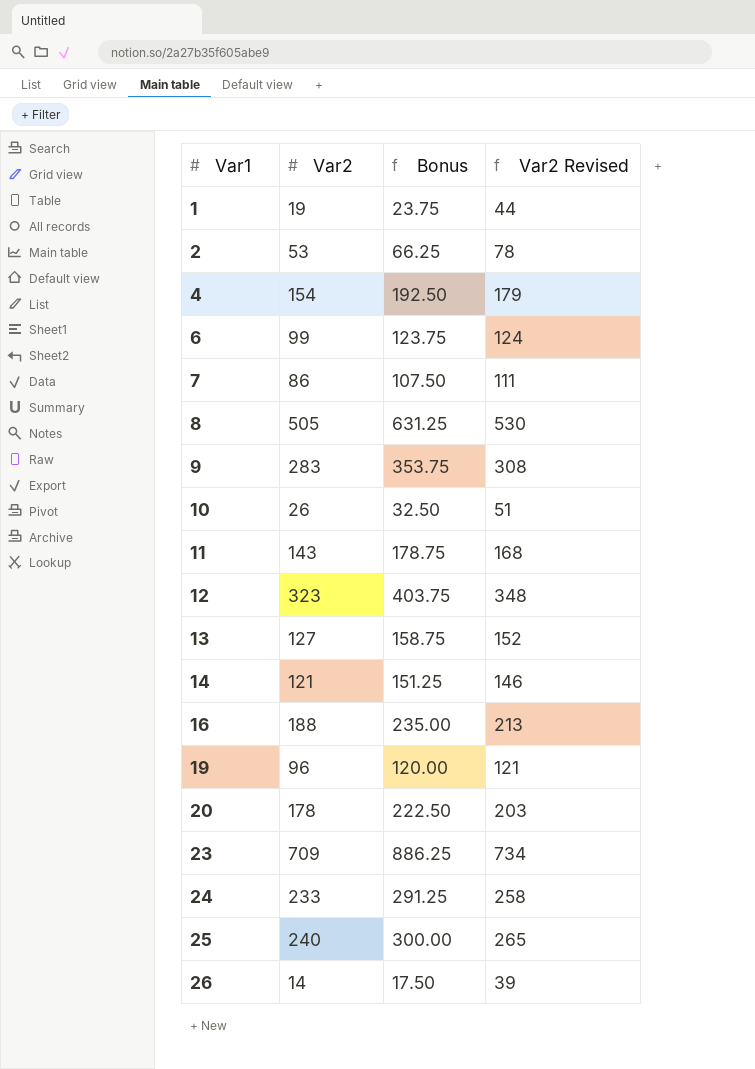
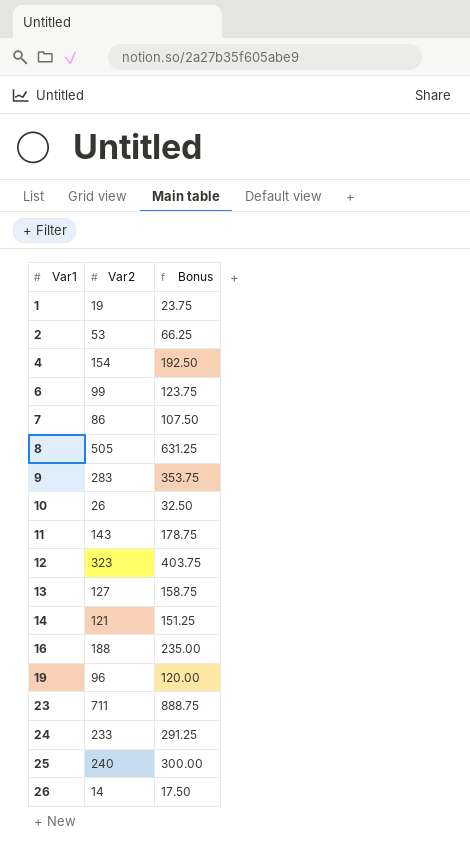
column Var2 Revised | formula: [Var2] + 25 -> none
row 20: 178 | 222.50 | 203 -> none
23 | Var2: 709 -> 711
23 | Bonus: 886.25 -> 888.75

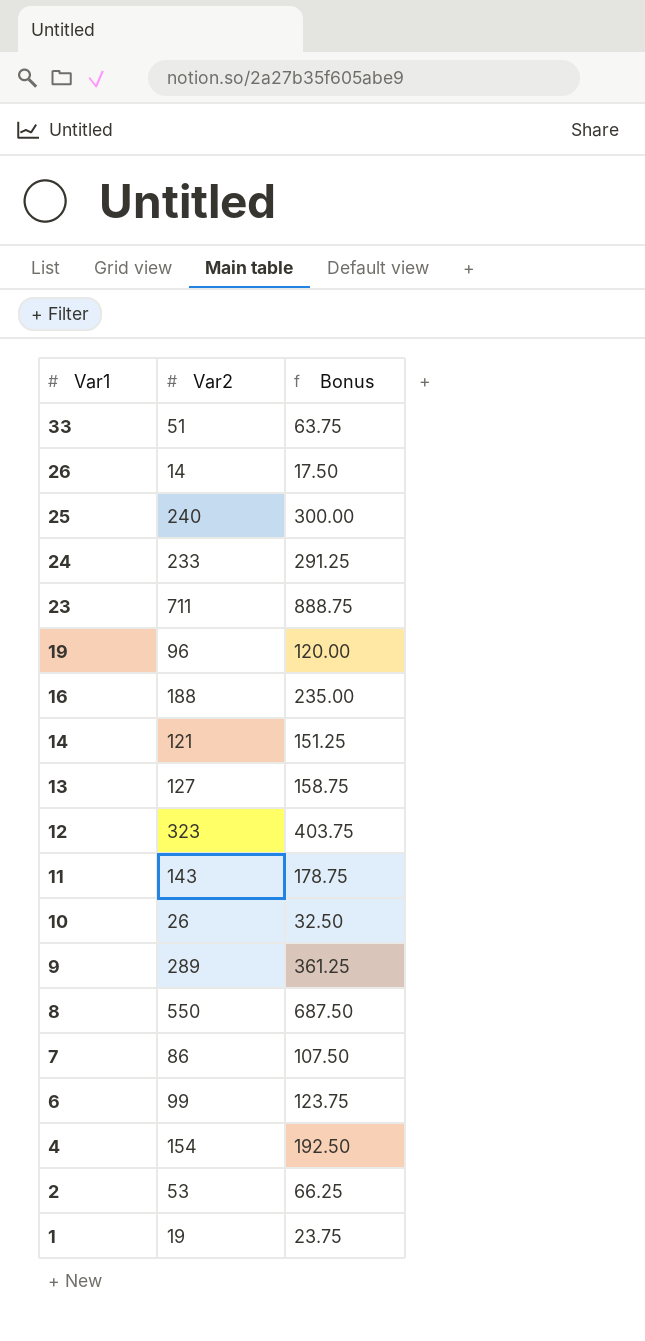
row order: Var1 ascending -> Var1 descending
row 33: none -> 51 | 63.75
9 | Var2: 283 -> 289
9 | Bonus: 353.75 -> 361.25
8 | Var2: 505 -> 550
8 | Bonus: 631.25 -> 687.50

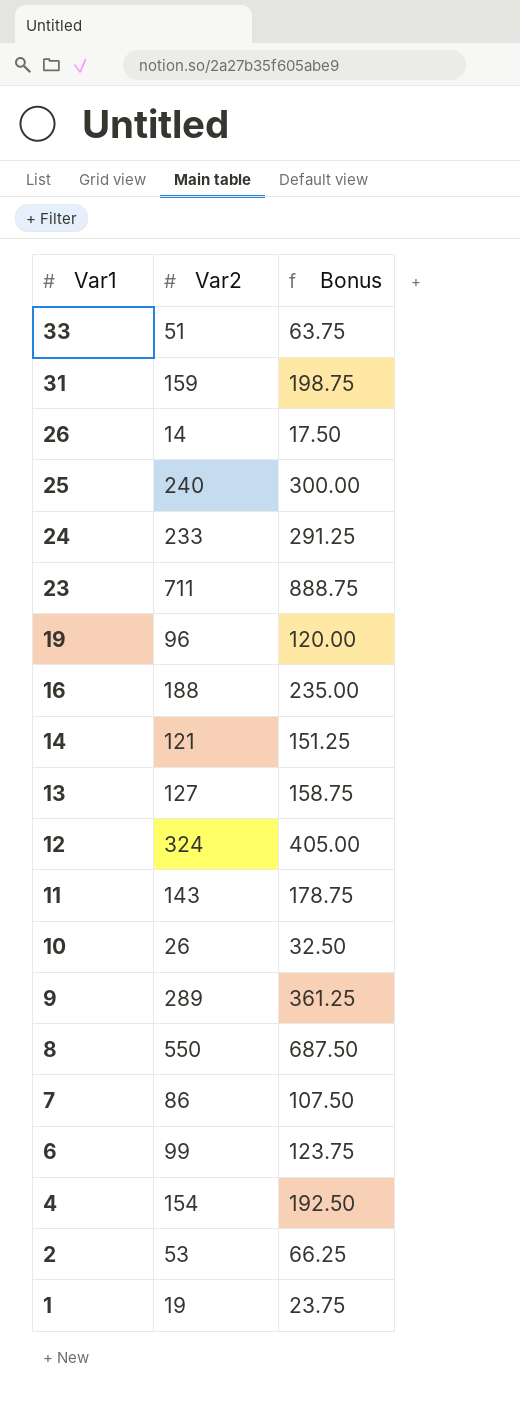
row 31: none -> 159 | 198.75
12 | Var2: 323 -> 324
12 | Bonus: 403.75 -> 405.00

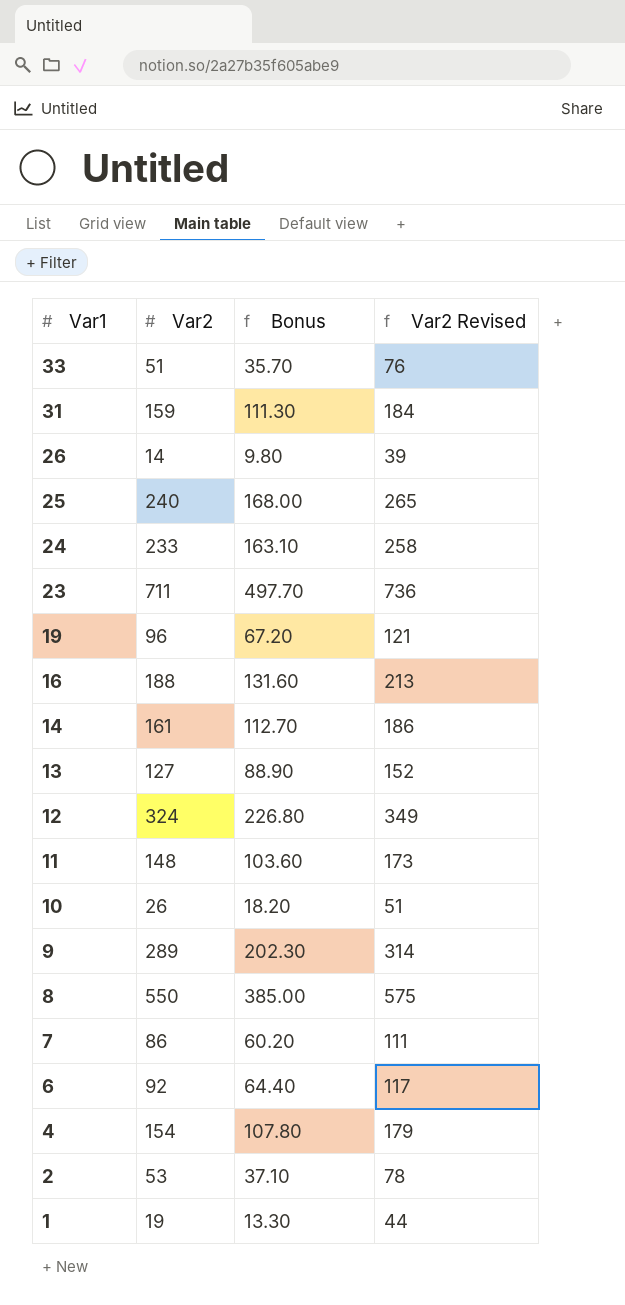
column Bonus | formula: [Var2] * 1.25 -> [Var2] * 0.7
column Var2 Revised | formula: none -> [Var2] + 25
14 | Var2: 121 -> 161
11 | Var2: 143 -> 148
6 | Var2: 99 -> 92

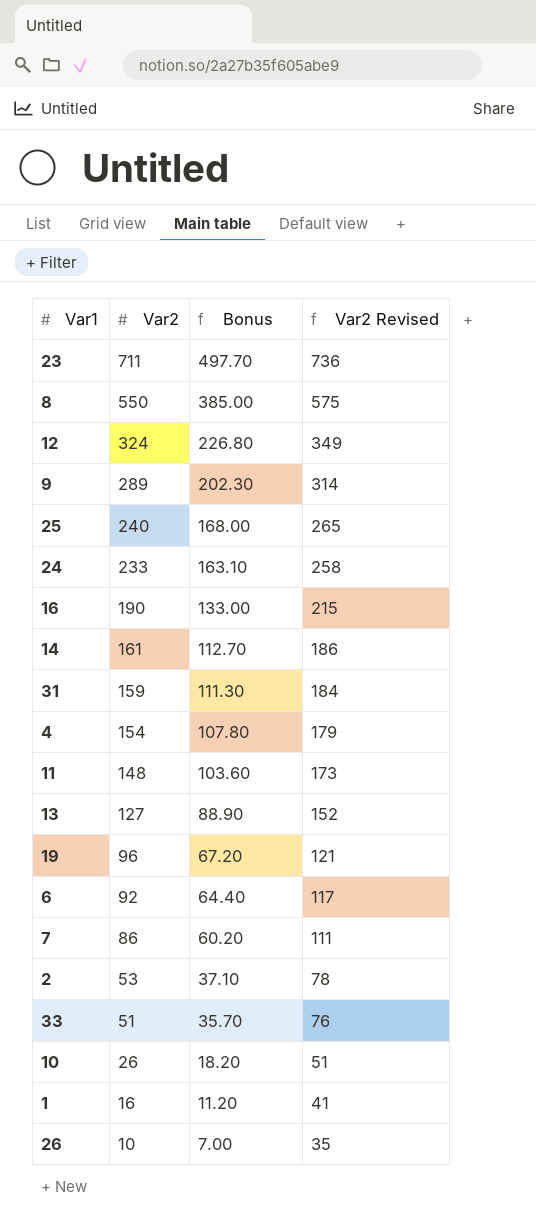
row order: Var1 descending -> Var2 descending
16 | Var2: 188 -> 190
16 | Bonus: 131.60 -> 133.00
16 | Var2 Revised: 213 -> 215
1 | Var2: 19 -> 16
1 | Bonus: 13.30 -> 11.20
1 | Var2 Revised: 44 -> 41
26 | Var2: 14 -> 10
26 | Bonus: 9.80 -> 7.00
26 | Var2 Revised: 39 -> 35

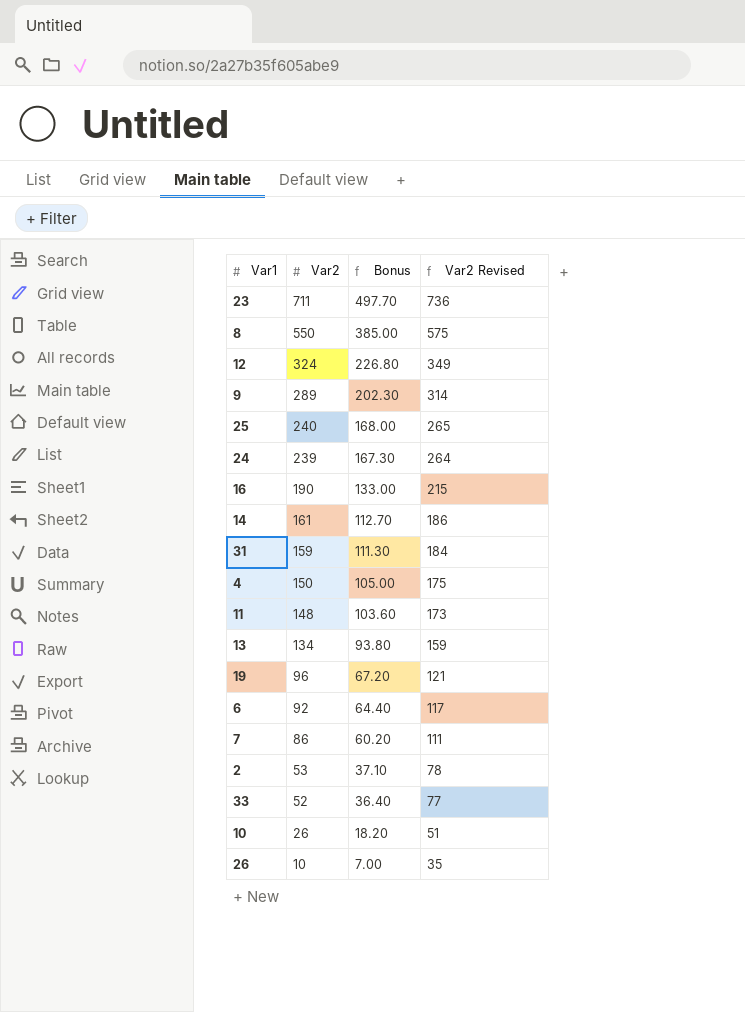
row 1: 16 | 11.20 | 41 -> none
24 | Var2: 233 -> 239
24 | Bonus: 163.10 -> 167.30
24 | Var2 Revised: 258 -> 264
4 | Var2: 154 -> 150
4 | Bonus: 107.80 -> 105.00
4 | Var2 Revised: 179 -> 175
13 | Var2: 127 -> 134
13 | Bonus: 88.90 -> 93.80
13 | Var2 Revised: 152 -> 159
33 | Var2: 51 -> 52
33 | Bonus: 35.70 -> 36.40
33 | Var2 Revised: 76 -> 77

